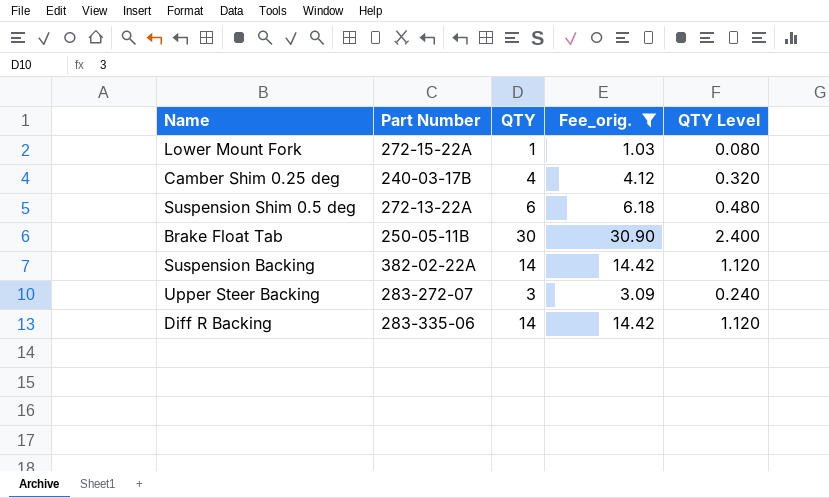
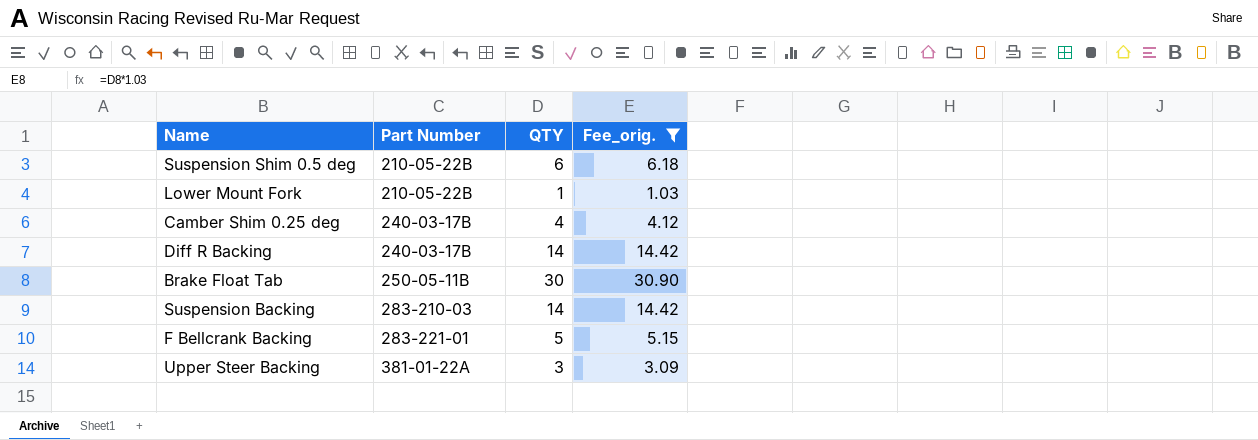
row order: none -> Part Number ascending
column QTY Level | formula: [QTY] * 0.08 -> none
Suspension Shim 0.5 deg | Part Number: 272-13-22A -> 210-05-22B
Lower Mount Fork | Part Number: 272-15-22A -> 210-05-22B
Diff R Backing | Part Number: 283-335-06 -> 240-03-17B
Suspension Backing | Part Number: 382-02-22A -> 283-210-03
row F Bellcrank Backing: none -> 283-221-01 | 5 | 5.15
Upper Steer Backing | Part Number: 283-272-07 -> 381-01-22A

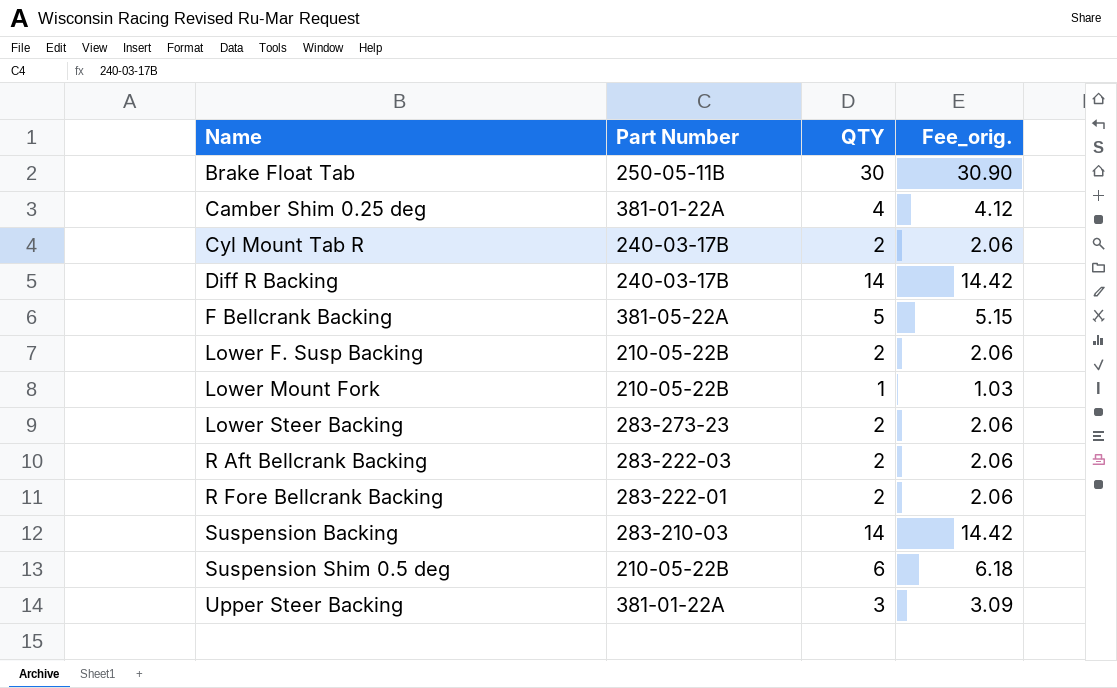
filter: Fee_orig. != 2.06 -> none
row order: Part Number ascending -> Name ascending
Camber Shim 0.25 deg | Part Number: 240-03-17B -> 381-01-22A
F Bellcrank Backing | Part Number: 283-221-01 -> 381-05-22A

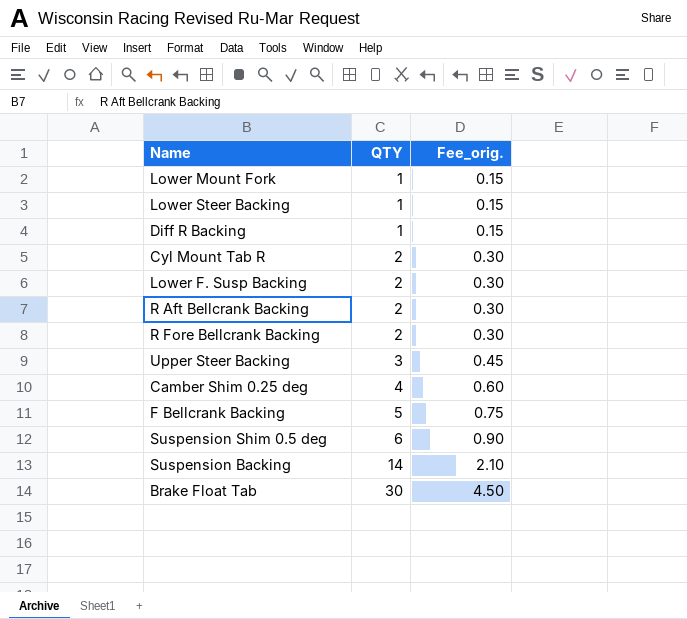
row order: Name ascending -> QTY ascending
column Part Number | position: 2 -> none
column Fee_orig. | formula: [QTY] * 1.03 -> [QTY] * 0.15
Lower Steer Backing | QTY: 2 -> 1
Diff R Backing | QTY: 14 -> 1

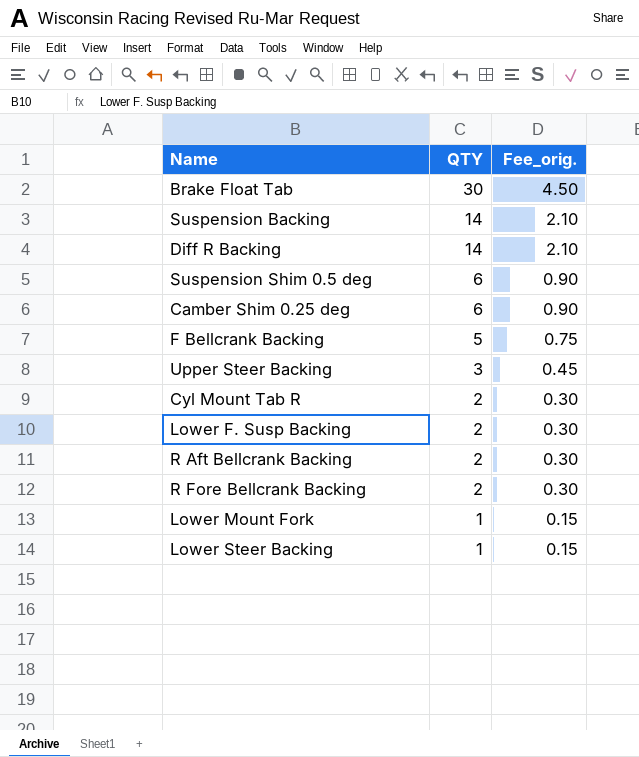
row order: QTY ascending -> QTY descending
Diff R Backing | QTY: 1 -> 14
Diff R Backing | Fee_orig.: 0.15 -> 2.10
Camber Shim 0.25 deg | QTY: 4 -> 6
Camber Shim 0.25 deg | Fee_orig.: 0.60 -> 0.90

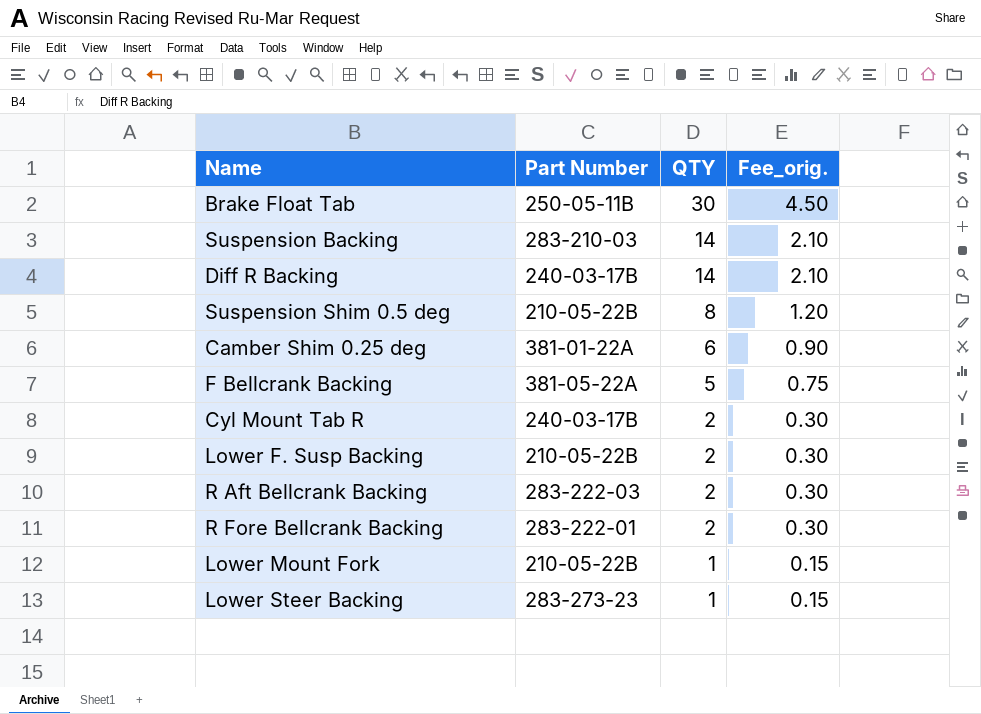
column Part Number | position: none -> 2
row Upper Steer Backing: 3 | 0.45 -> none
Suspension Shim 0.5 deg | QTY: 6 -> 8
Suspension Shim 0.5 deg | Fee_orig.: 0.90 -> 1.20

